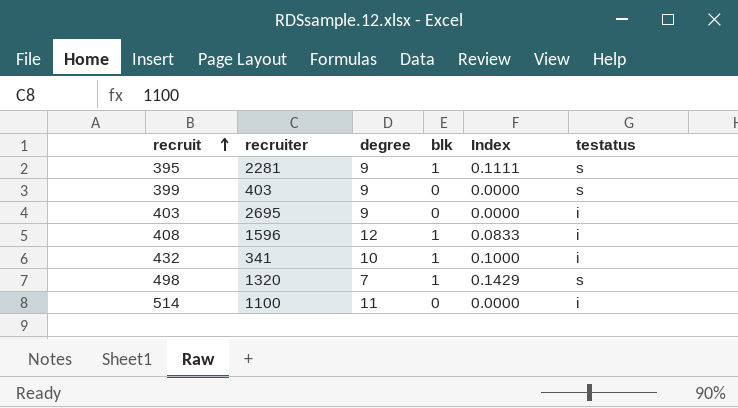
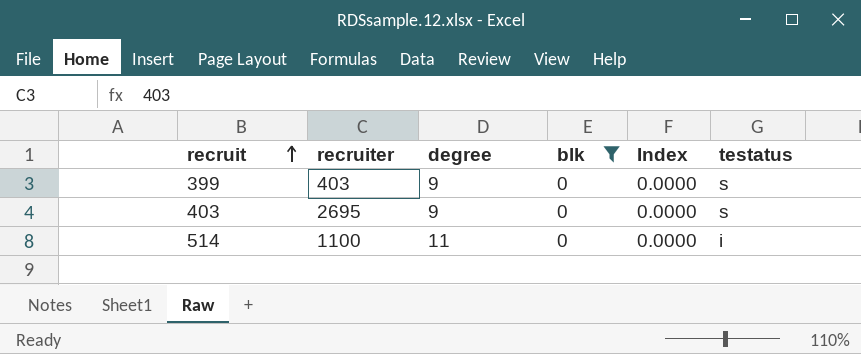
filter: none -> blk = 0
403 | testatus: i -> s

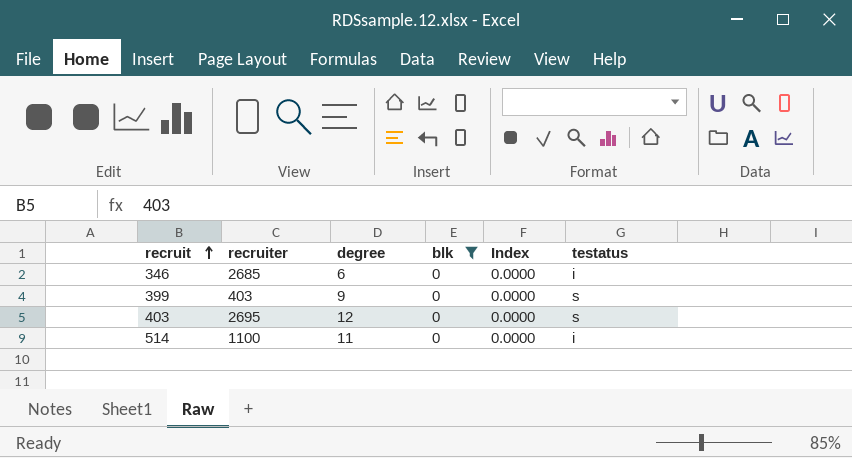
row 346: none -> 2685 | 6 | 0 | 0.0000 | i
403 | degree: 9 -> 12

